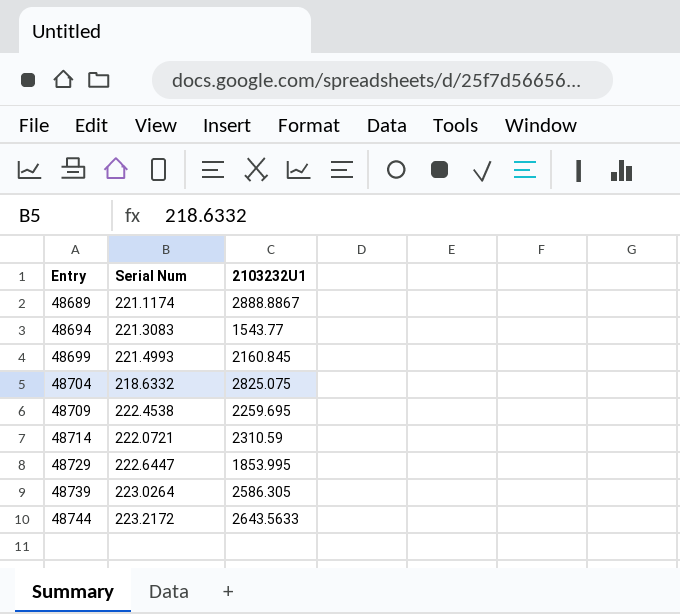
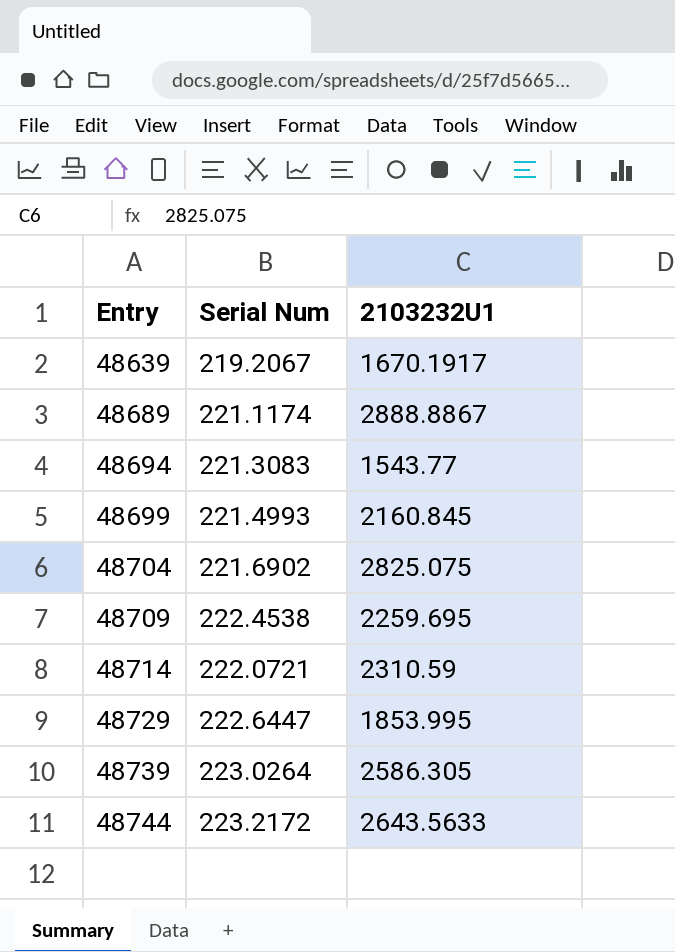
row 48639: none -> 219.2067 | 1670.1917
48704 | Serial Num: 218.6332 -> 221.6902

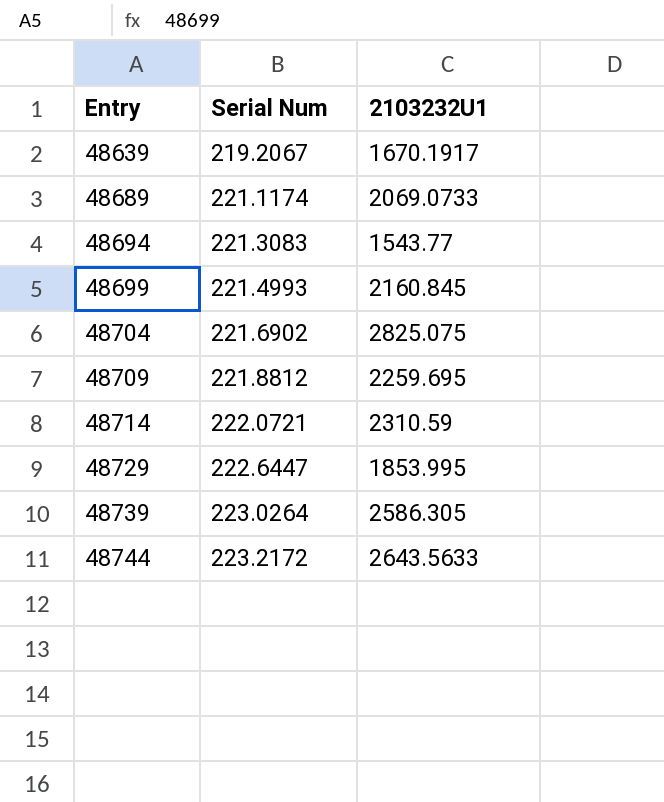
48689 | 2103232U1: 2888.8867 -> 2069.0733
48709 | Serial Num: 222.4538 -> 221.8812

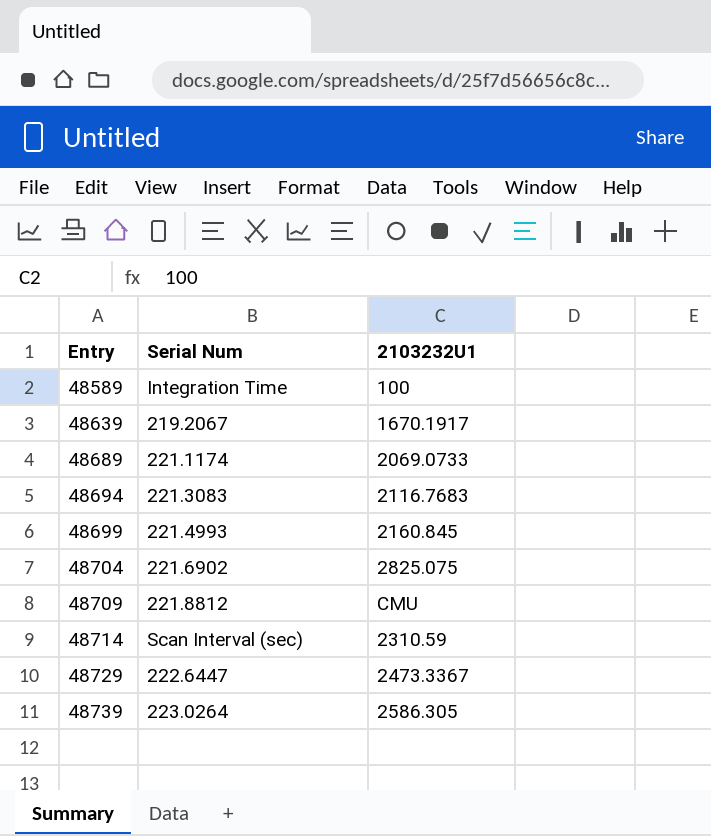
row 48744: 223.2172 | 2643.5633 -> none
row 48589: none -> Integration Time | 100
48694 | 2103232U1: 1543.77 -> 2116.7683
48709 | 2103232U1: 2259.695 -> CMU
48714 | Serial Num: 222.0721 -> Scan Interval (sec)
48729 | 2103232U1: 1853.995 -> 2473.3367

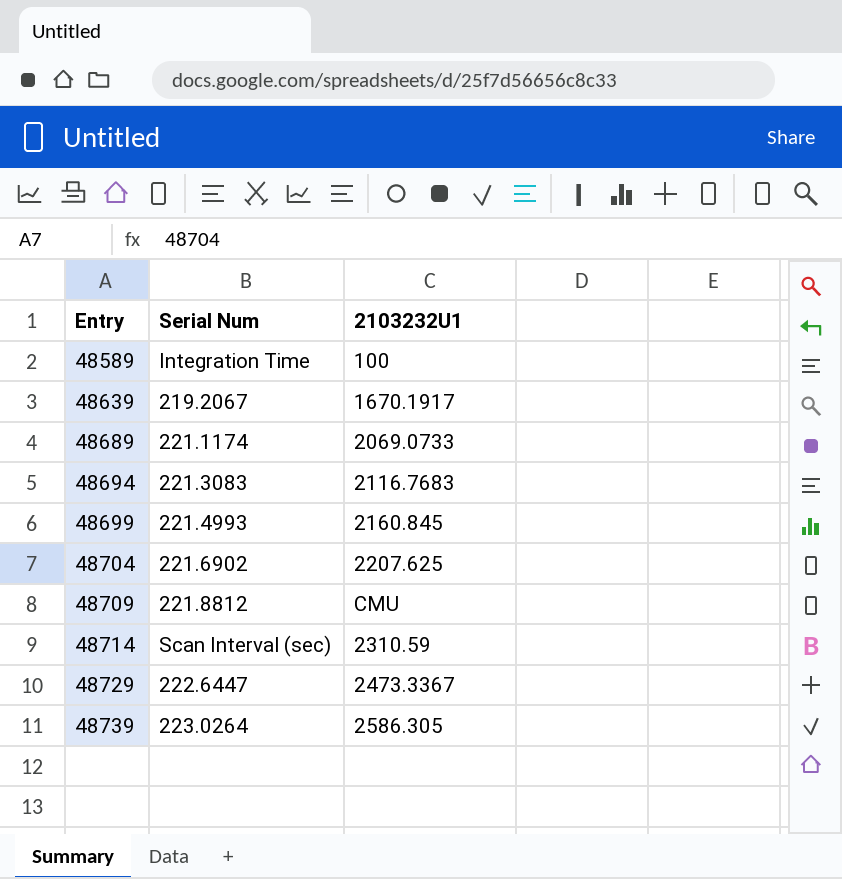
48704 | 2103232U1: 2825.075 -> 2207.625

